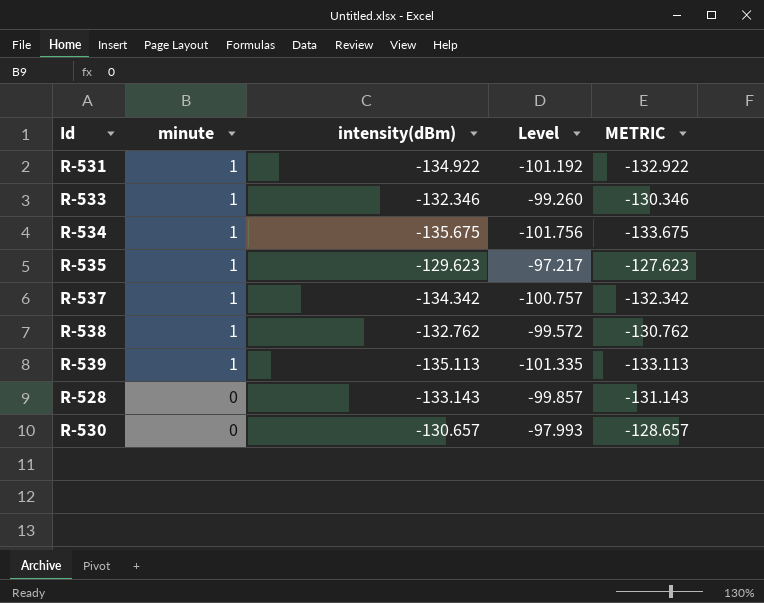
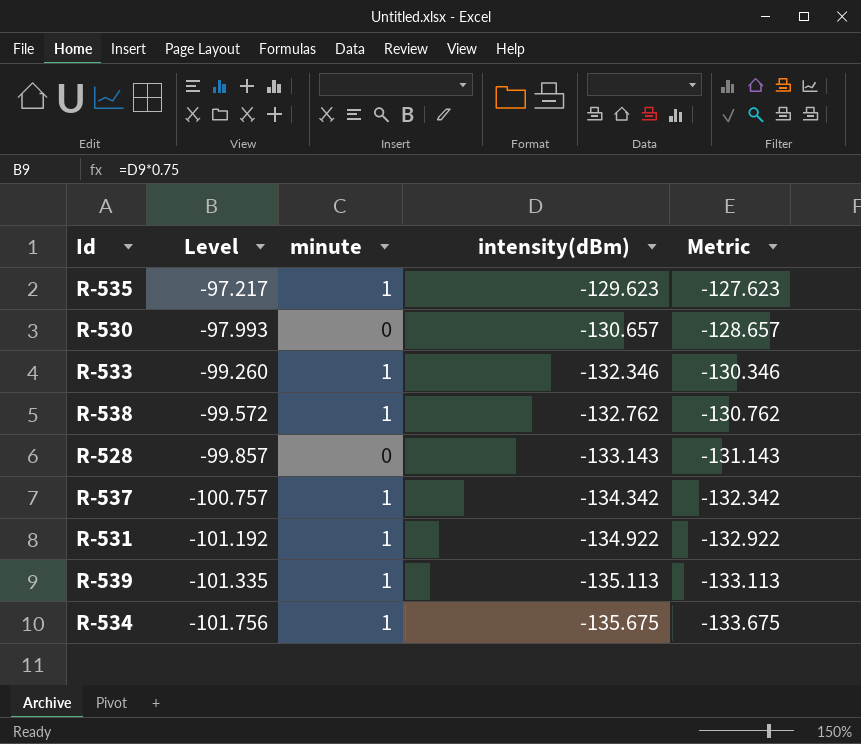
row order: minute descending -> Level descending
column Level | position: 4 -> 2
column name: METRIC -> Metric

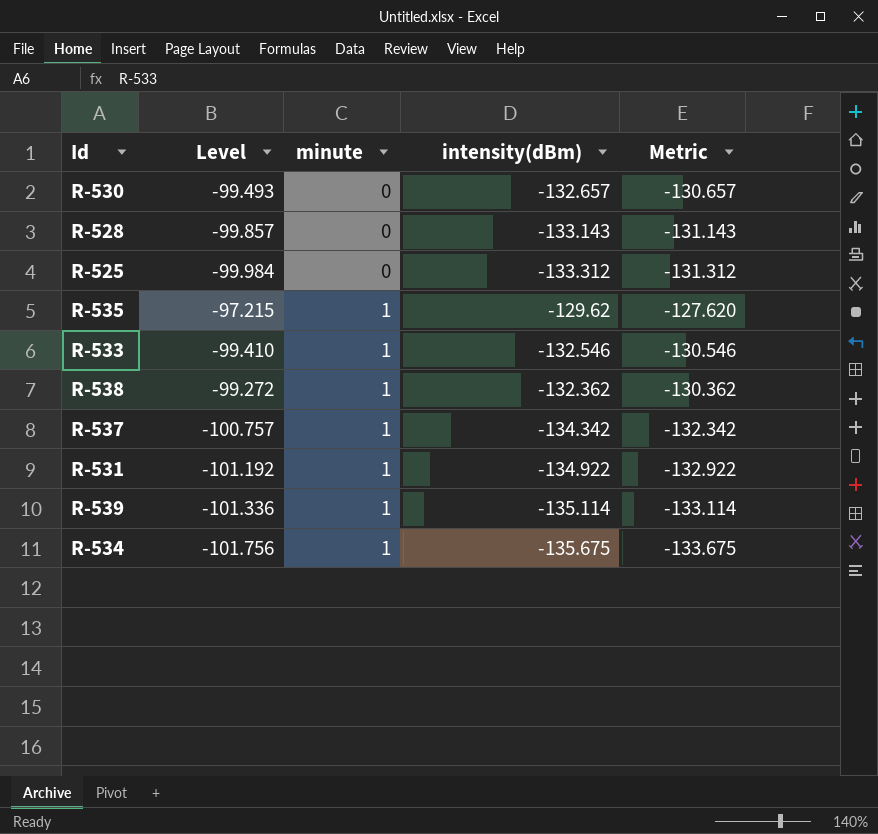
row order: Level descending -> minute ascending
R-530 | Level: -97.993 -> -99.493
R-530 | intensity(dBm): -130.657 -> -132.657
R-530 | Metric: -128.657 -> -130.657
row R-525: none -> -99.984 | 0 | -133.312 | -131.312
R-535 | Level: -97.217 -> -97.215
R-535 | intensity(dBm): -129.623 -> -129.62
R-535 | Metric: -127.623 -> -127.620
R-533 | Level: -99.260 -> -99.410
R-533 | intensity(dBm): -132.346 -> -132.546
R-533 | Metric: -130.346 -> -130.546
R-538 | Level: -99.572 -> -99.272
R-538 | intensity(dBm): -132.762 -> -132.362
R-538 | Metric: -130.762 -> -130.362
R-539 | Level: -101.335 -> -101.336
R-539 | intensity(dBm): -135.113 -> -135.114
R-539 | Metric: -133.113 -> -133.114

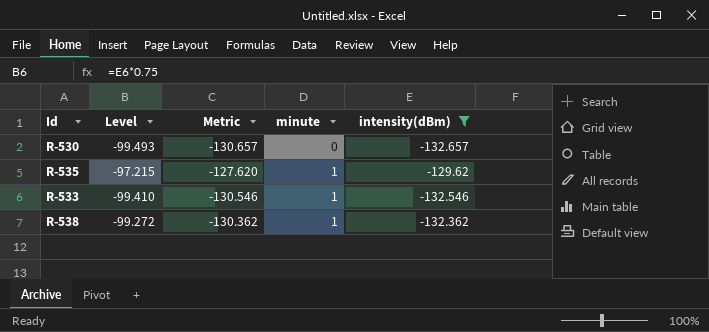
filter: none -> intensity(dBm) >= -132.657
column Metric | position: 5 -> 3

